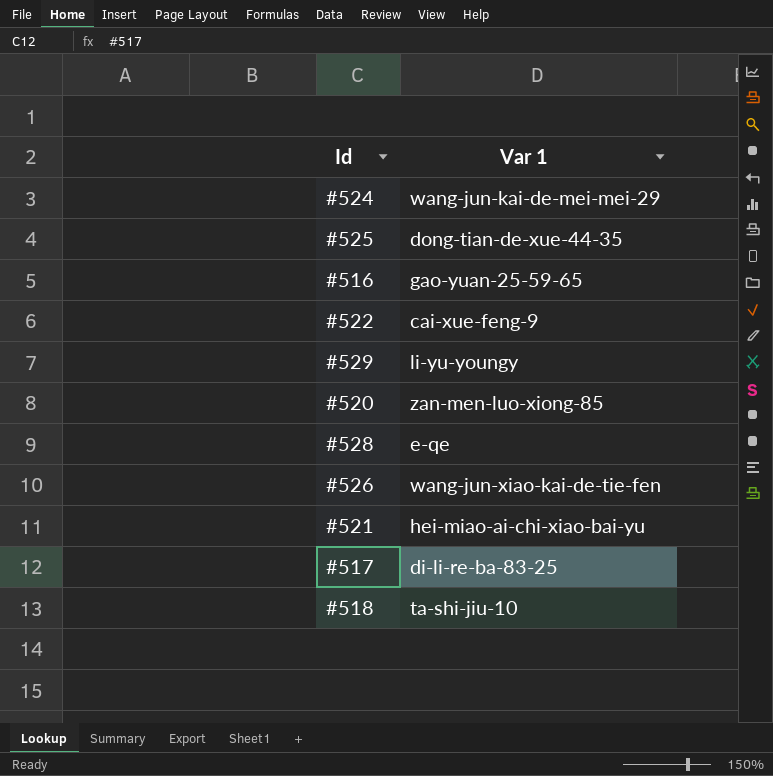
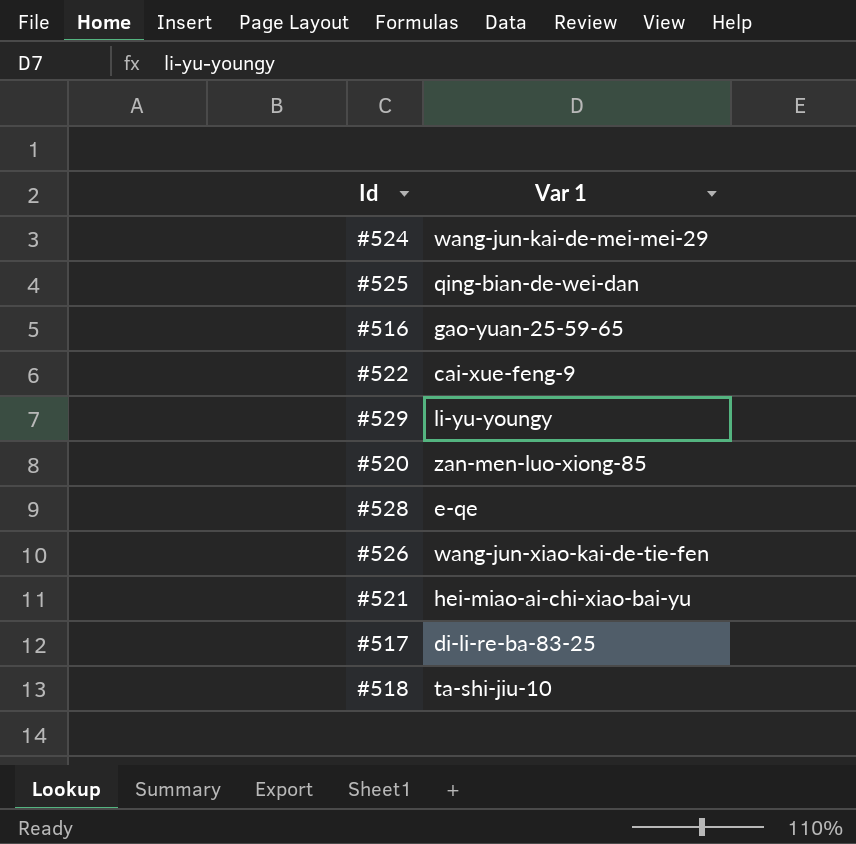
#525 | Var 1: dong-tian-de-xue-44-35 -> qing-bian-de-wei-dan

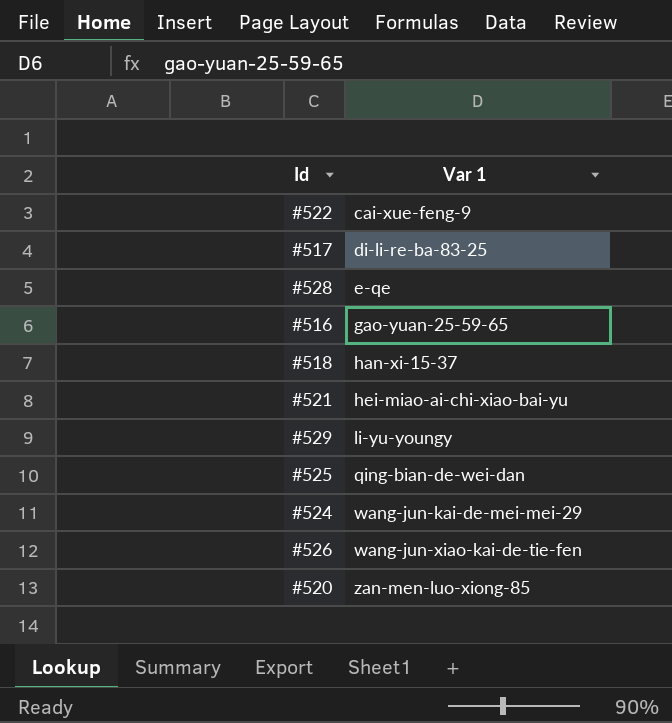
row order: none -> Var 1 ascending
#518 | Var 1: ta-shi-jiu-10 -> han-xi-15-37

